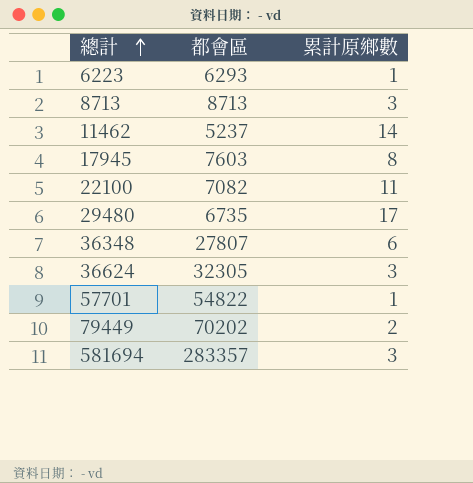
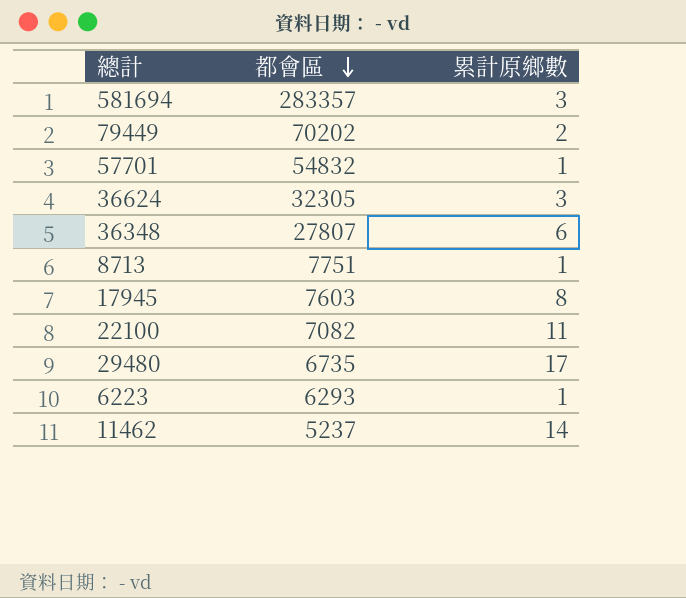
row order: 總計 ascending -> 都會區 descending
57701 | 都會區: 54822 -> 54832
8713 | 都會區: 8713 -> 7751
8713 | 累計原鄉數: 3 -> 1

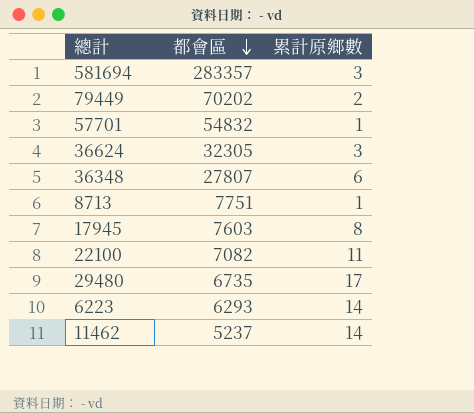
6223 | 累計原鄉數: 1 -> 14

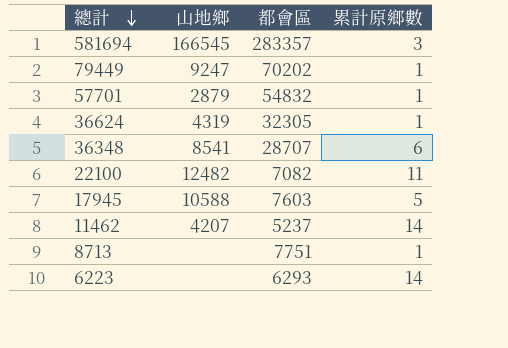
row order: 都會區 descending -> 總計 descending
column 山地鄉 | position: none -> 2
row 29480: 6735 | 17 -> none
79449 | 累計原鄉數: 2 -> 1
36624 | 累計原鄉數: 3 -> 1
36348 | 都會區: 27807 -> 28707
17945 | 累計原鄉數: 8 -> 5

